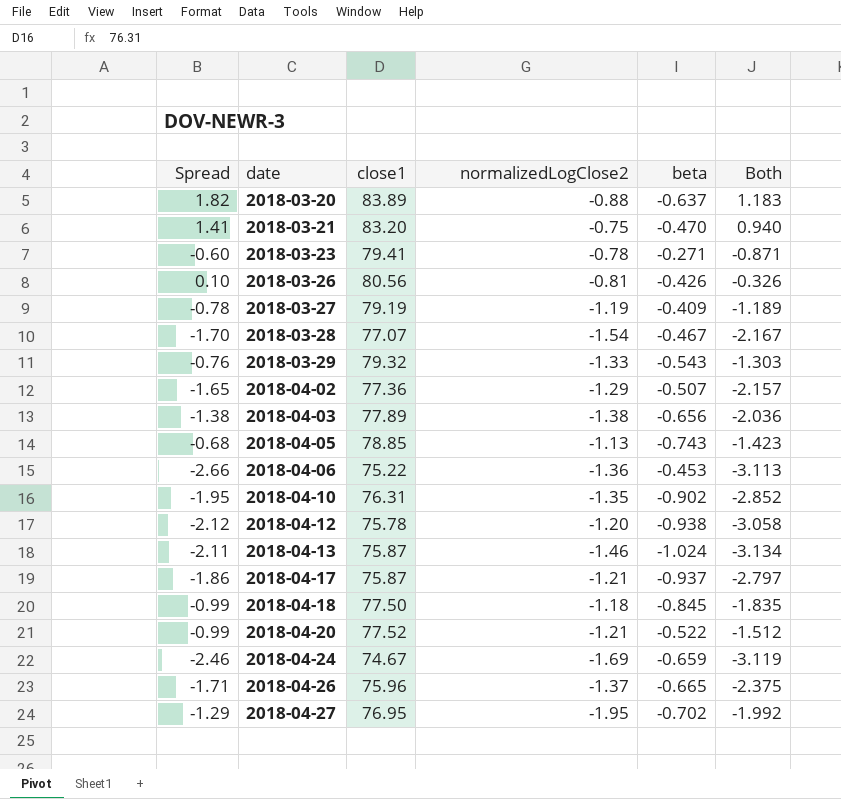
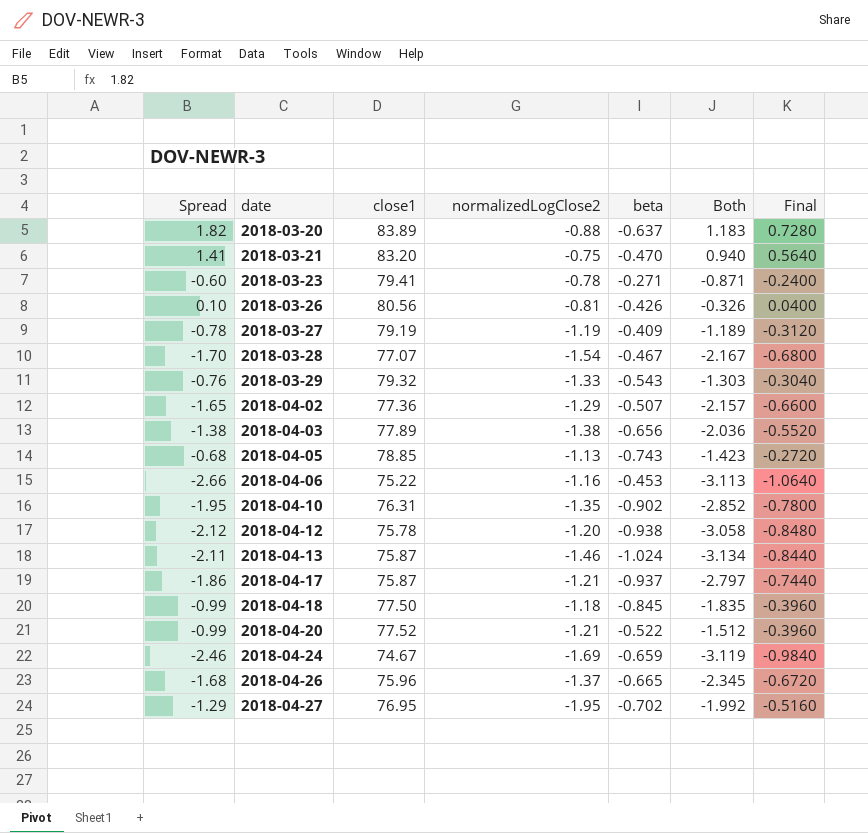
column Final | formula: none -> [Spread] * 0.4
2018-04-06 | normalizedLogClose2: -1.36 -> -1.16
2018-04-26 | Spread: -1.71 -> -1.68
2018-04-26 | Both: -2.375 -> -2.345

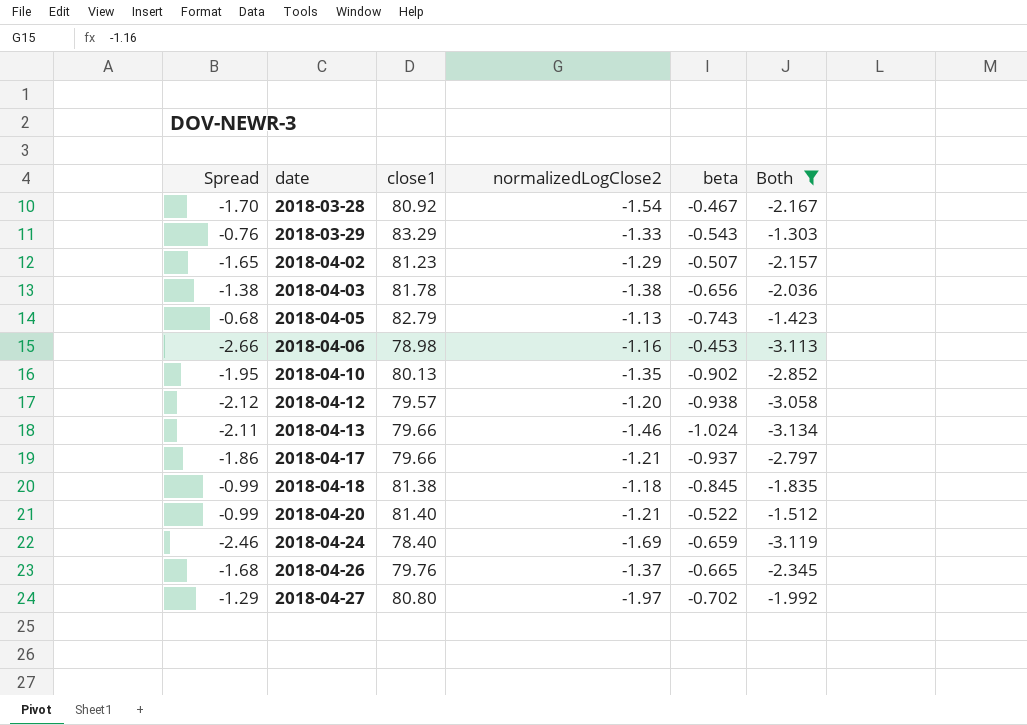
filter: none -> Both <= -1.303
column Final | formula: [Spread] * 0.4 -> none
2018-03-28 | close1: 77.07 -> 80.92
2018-03-29 | close1: 79.32 -> 83.29
2018-04-02 | close1: 77.36 -> 81.23
2018-04-03 | close1: 77.89 -> 81.78
2018-04-05 | close1: 78.85 -> 82.79
2018-04-06 | close1: 75.22 -> 78.98
2018-04-10 | close1: 76.31 -> 80.13
2018-04-12 | close1: 75.78 -> 79.57
2018-04-13 | close1: 75.87 -> 79.66
2018-04-17 | close1: 75.87 -> 79.66
2018-04-18 | close1: 77.50 -> 81.38
2018-04-20 | close1: 77.52 -> 81.40
2018-04-24 | close1: 74.67 -> 78.40
2018-04-26 | close1: 75.96 -> 79.76
2018-04-27 | close1: 76.95 -> 80.80
2018-04-27 | normalizedLogClose2: -1.95 -> -1.97

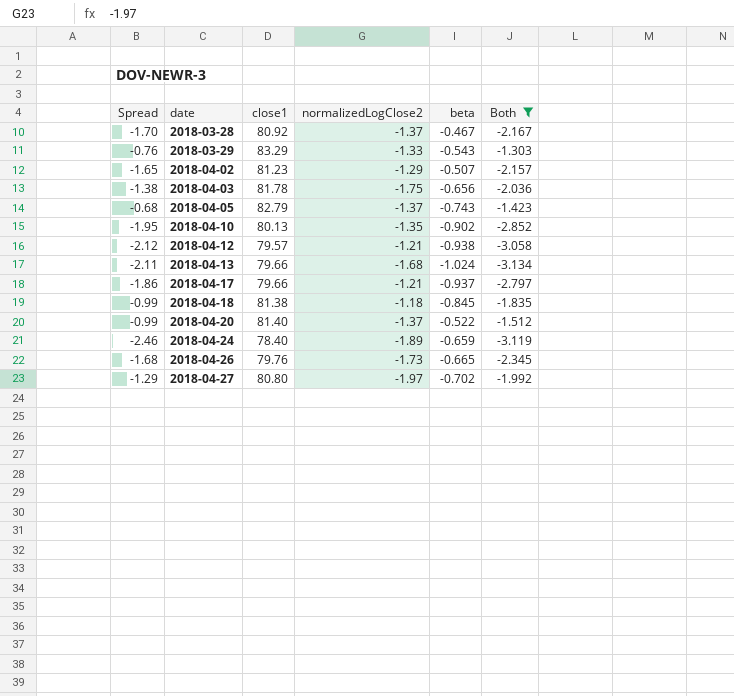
row 2018-04-06: -2.66 | 78.98 | -1.16 | -0.453 | -3.113 -> none
2018-03-28 | normalizedLogClose2: -1.54 -> -1.37
2018-04-03 | normalizedLogClose2: -1.38 -> -1.75
2018-04-05 | normalizedLogClose2: -1.13 -> -1.37
2018-04-12 | normalizedLogClose2: -1.20 -> -1.21
2018-04-13 | normalizedLogClose2: -1.46 -> -1.68
2018-04-20 | normalizedLogClose2: -1.21 -> -1.37
2018-04-24 | normalizedLogClose2: -1.69 -> -1.89
2018-04-26 | normalizedLogClose2: -1.37 -> -1.73

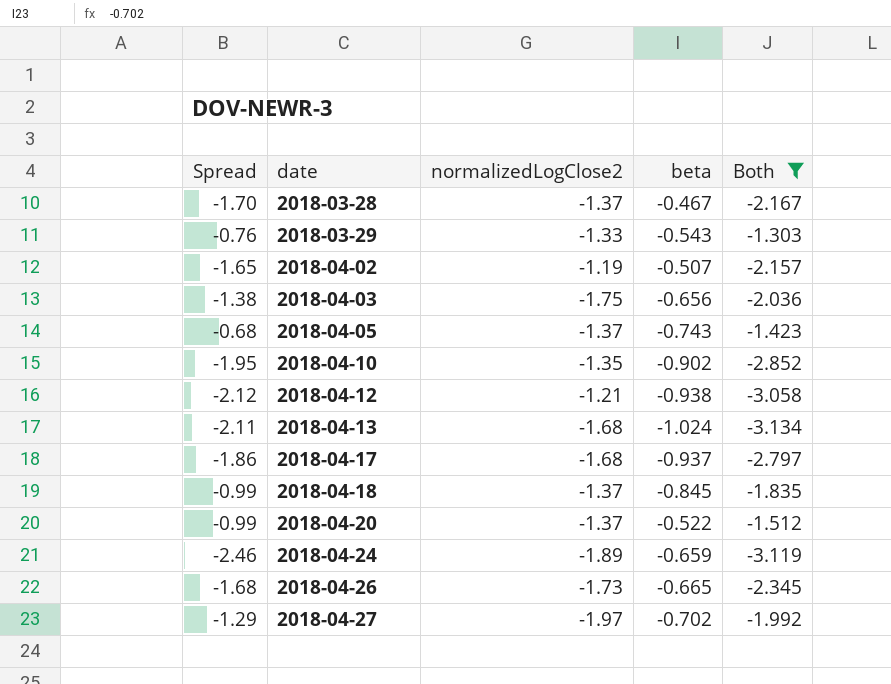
column close1 | position: 3 -> none
2018-04-02 | normalizedLogClose2: -1.29 -> -1.19
2018-04-17 | normalizedLogClose2: -1.21 -> -1.68
2018-04-18 | normalizedLogClose2: -1.18 -> -1.37

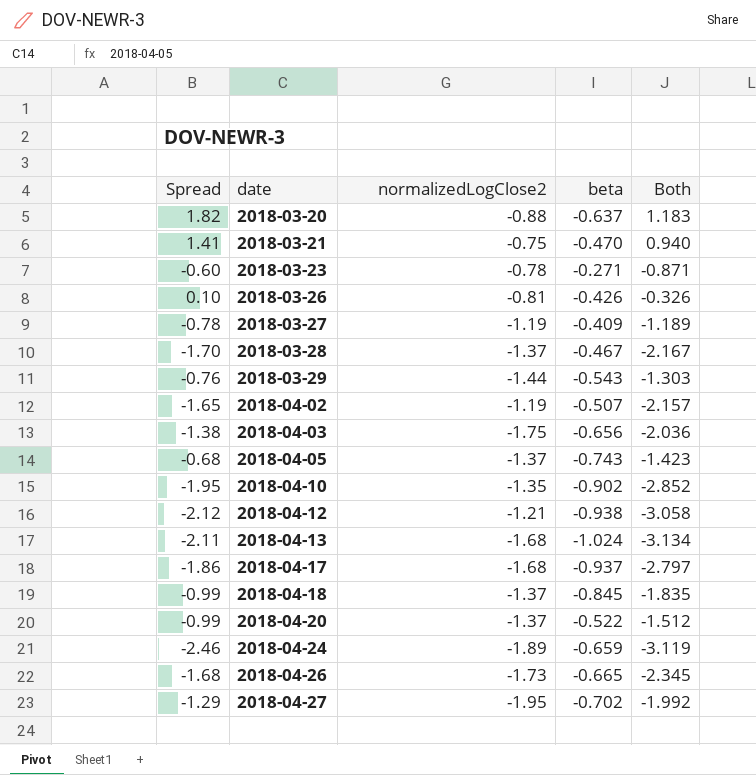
filter: Both <= -1.303 -> none
2018-03-29 | normalizedLogClose2: -1.33 -> -1.44
2018-04-27 | normalizedLogClose2: -1.97 -> -1.95

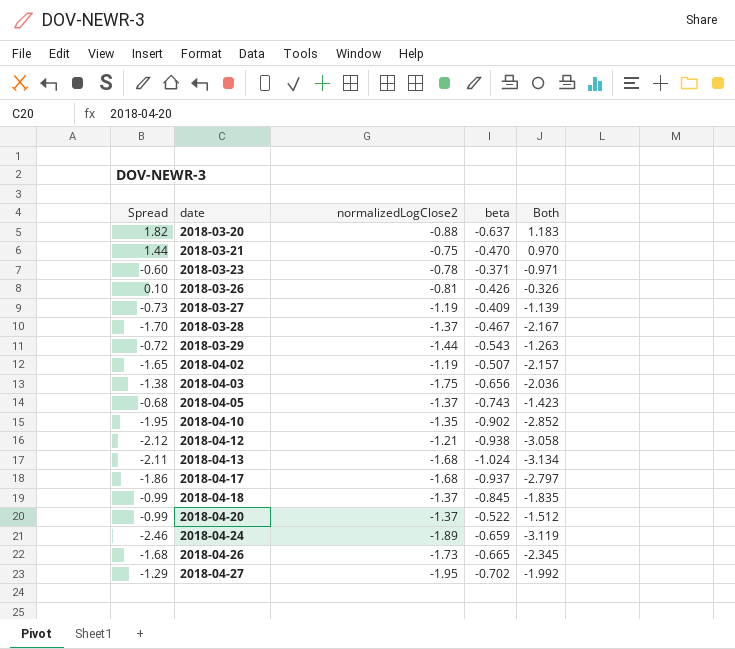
2018-03-21 | Spread: 1.41 -> 1.44
2018-03-21 | Both: 0.940 -> 0.970
2018-03-23 | beta: -0.271 -> -0.371
2018-03-23 | Both: -0.871 -> -0.971
2018-03-27 | Spread: -0.78 -> -0.73
2018-03-27 | Both: -1.189 -> -1.139
2018-03-29 | Spread: -0.76 -> -0.72
2018-03-29 | Both: -1.303 -> -1.263

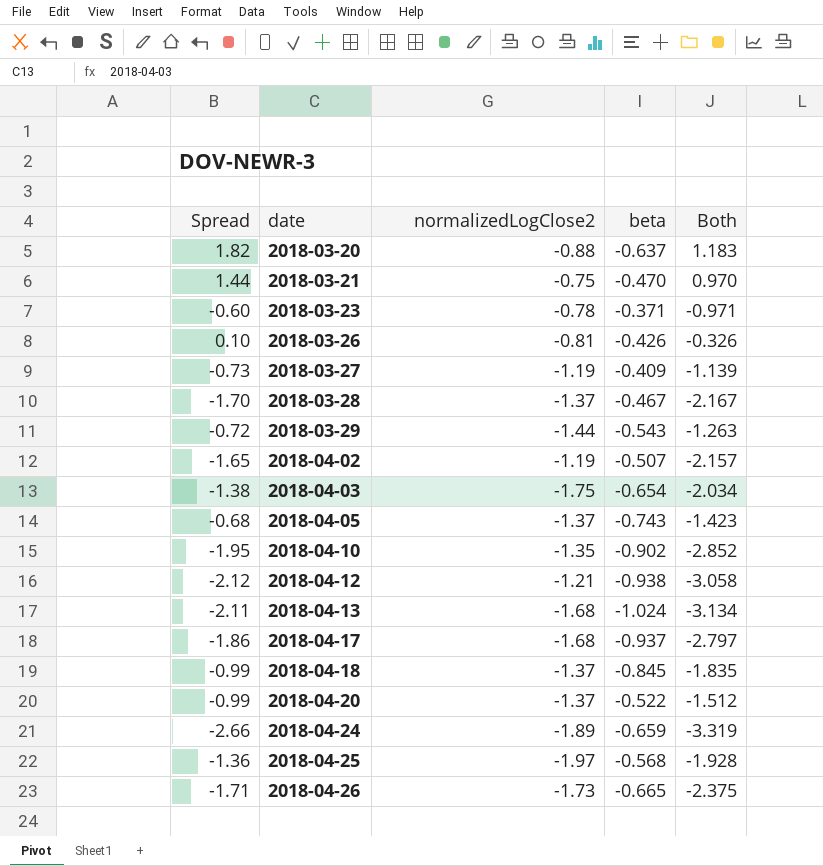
row 2018-04-27: -1.29 | -1.95 | -0.702 | -1.992 -> none
2018-04-03 | beta: -0.656 -> -0.654
2018-04-03 | Both: -2.036 -> -2.034
2018-04-24 | Spread: -2.46 -> -2.66
2018-04-24 | Both: -3.119 -> -3.319
row 2018-04-25: none -> -1.36 | -1.97 | -0.568 | -1.928
2018-04-26 | Spread: -1.68 -> -1.71
2018-04-26 | Both: -2.345 -> -2.375

